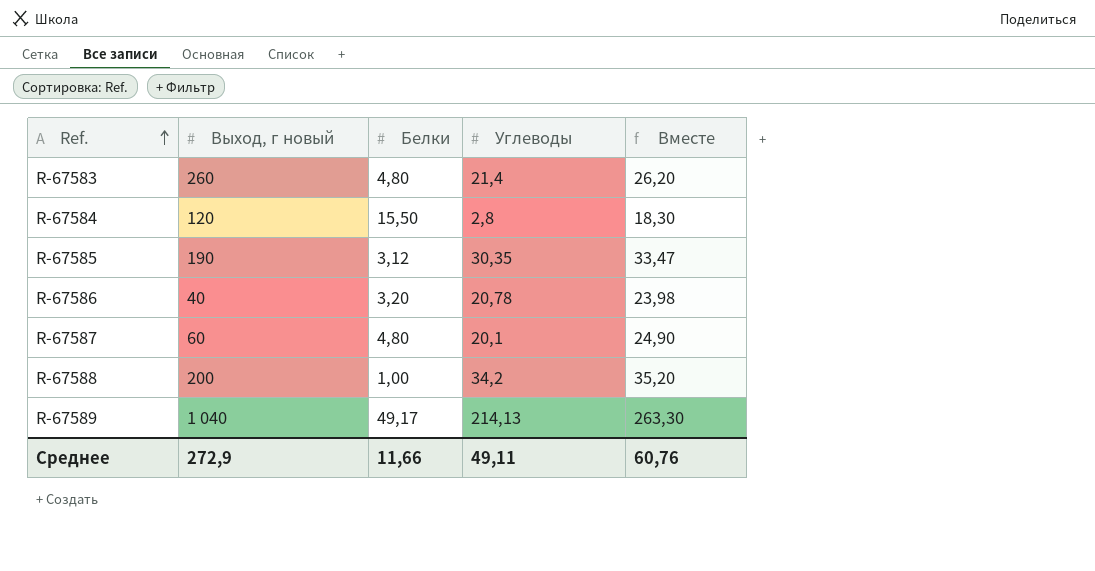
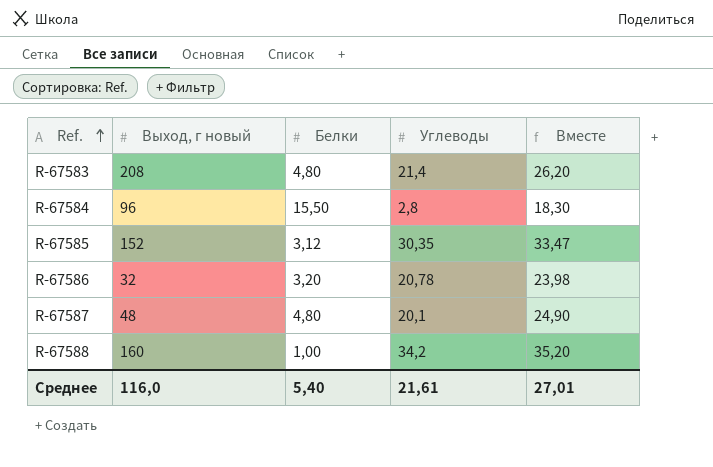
row R-67589: 1 040 | 49,17 | 214,13 | 263,30 -> none
R-67583 | Выход, г новый: 260 -> 208
R-67584 | Выход, г новый: 120 -> 96
R-67585 | Выход, г новый: 190 -> 152
R-67586 | Выход, г новый: 40 -> 32
R-67587 | Выход, г новый: 60 -> 48
R-67588 | Выход, г новый: 200 -> 160
Среднее | Выход, г новый: 272,9 -> 116,0
Среднее | Белки: 11,66 -> 5,40
Среднее | Углеводы: 49,11 -> 21,61
Среднее | Вместе: 60,76 -> 27,01

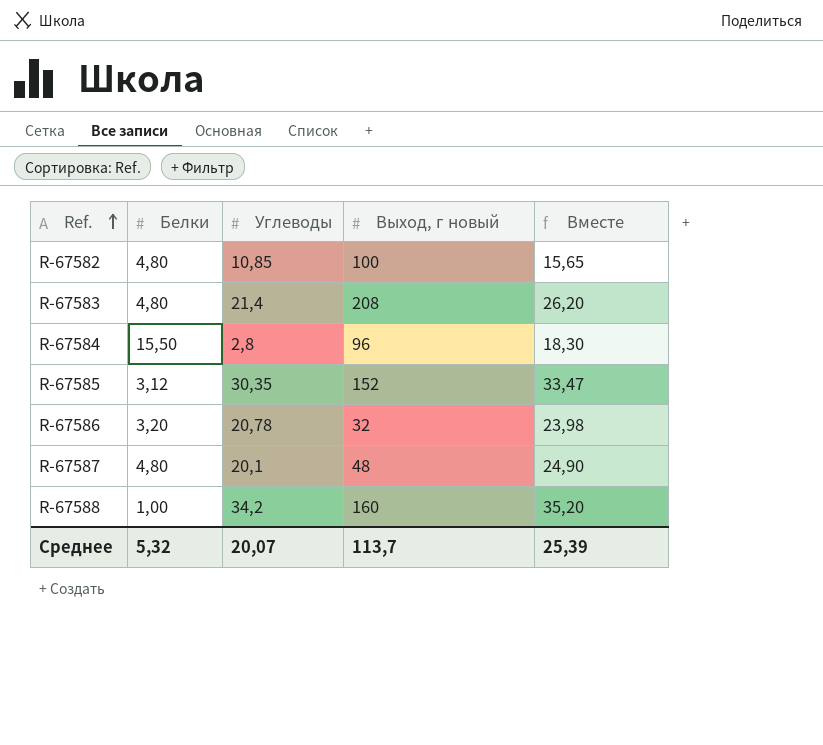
column Выход, г новый | position: 2 -> 4
row R-67582: none -> 4,80 | 10,85 | 100 | 15,65
Среднее | Белки: 5,40 -> 5,32
Среднее | Углеводы: 21,61 -> 20,07
Среднее | Выход, г новый: 116,0 -> 113,7
Среднее | Вместе: 27,01 -> 25,39

